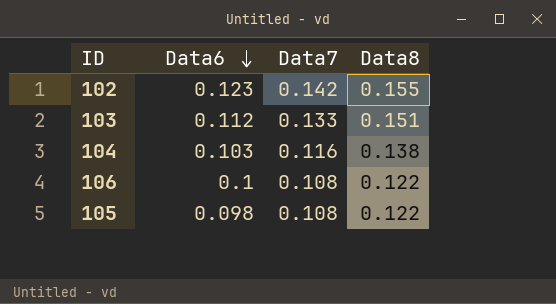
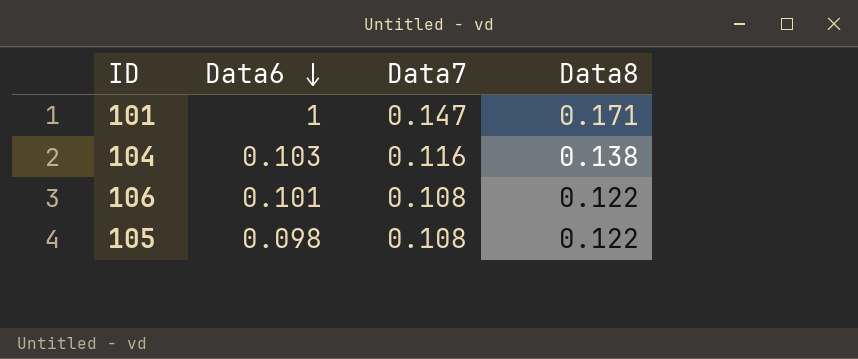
row 102: 0.123 | 0.142 | 0.155 -> none
row 103: 0.112 | 0.133 | 0.151 -> none
row 101: none -> 1 | 0.147 | 0.171
106 | Data6: 0.1 -> 0.101

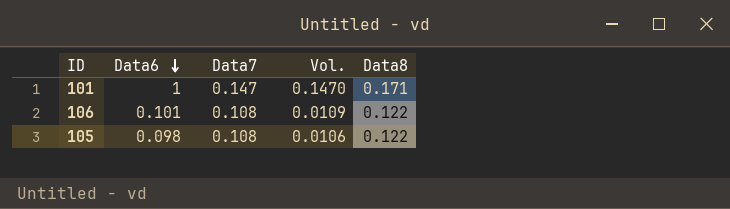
column Vol. | formula: none -> [Data6] * [Data7]
row 104: 0.103 | 0.116 | 0.138 -> none

